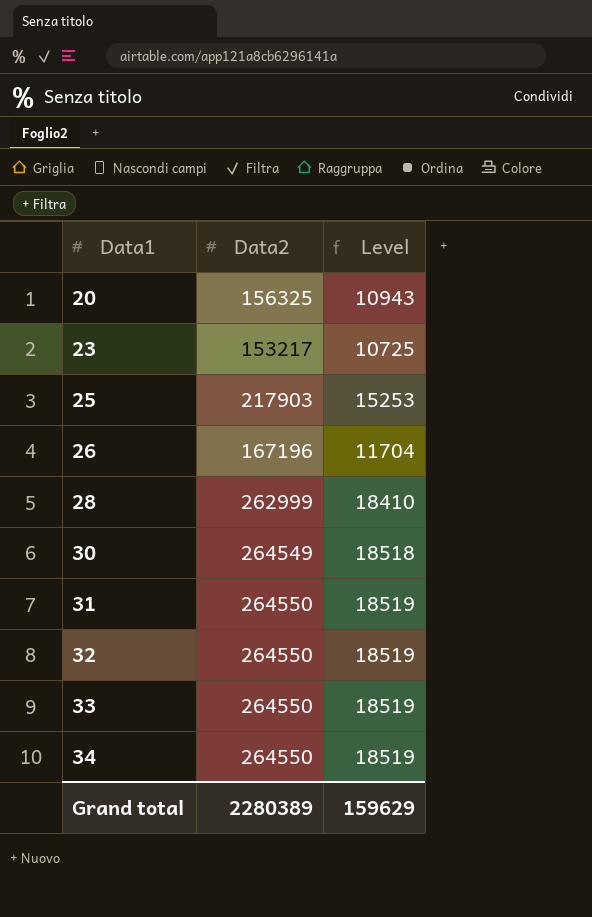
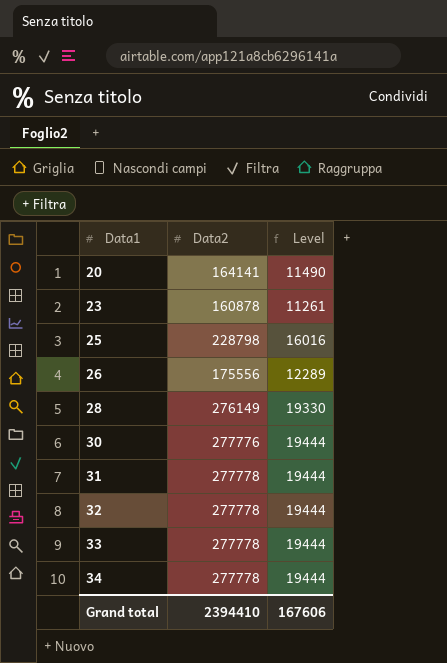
20 | Data2: 156325 -> 164141
20 | Level: 10943 -> 11490
23 | Data2: 153217 -> 160878
23 | Level: 10725 -> 11261
25 | Data2: 217903 -> 228798
25 | Level: 15253 -> 16016
26 | Data2: 167196 -> 175556
26 | Level: 11704 -> 12289
28 | Data2: 262999 -> 276149
28 | Level: 18410 -> 19330
30 | Data2: 264549 -> 277776
30 | Level: 18518 -> 19444
31 | Data2: 264550 -> 277778
31 | Level: 18519 -> 19444
32 | Data2: 264550 -> 277778
32 | Level: 18519 -> 19444
33 | Data2: 264550 -> 277778
33 | Level: 18519 -> 19444
34 | Data2: 264550 -> 277778
34 | Level: 18519 -> 19444
Grand total | Data2: 2280389 -> 2394410
Grand total | Level: 159629 -> 167606

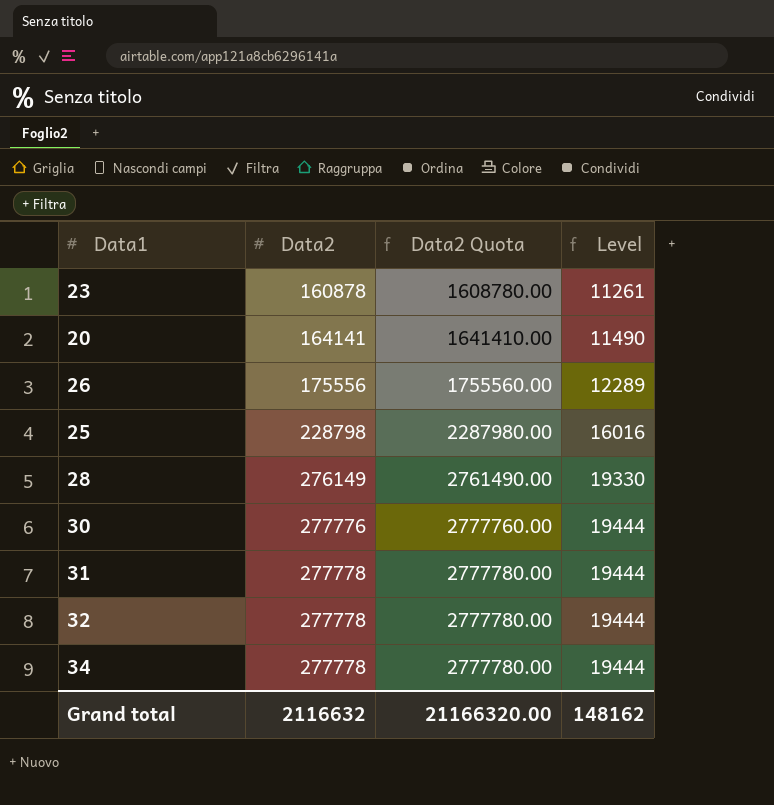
row order: Data1 ascending -> Data2 ascending
column Data2 Quota | formula: none -> [Data2] * 10
row 33: 277778 | 19444 -> none
Grand total | Data2: 2394410 -> 2116632
Grand total | Level: 167606 -> 148162

